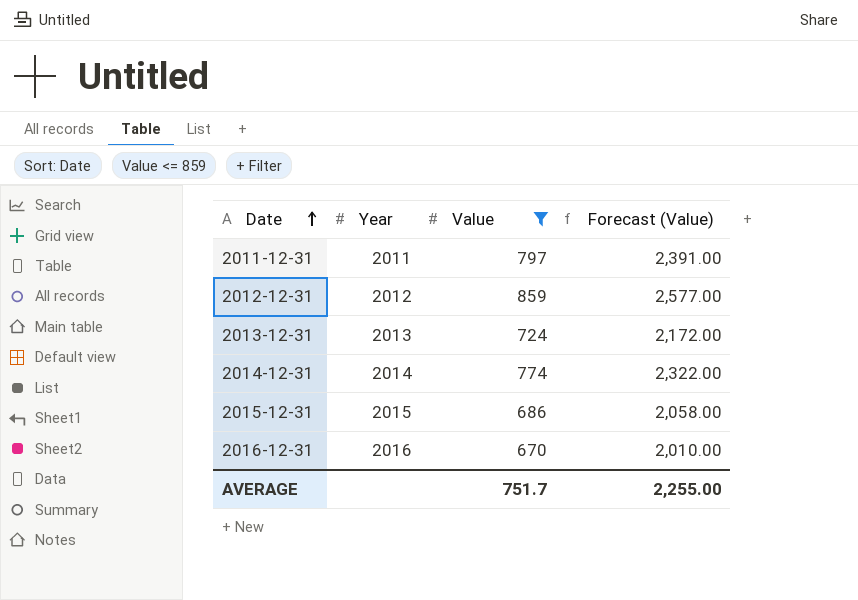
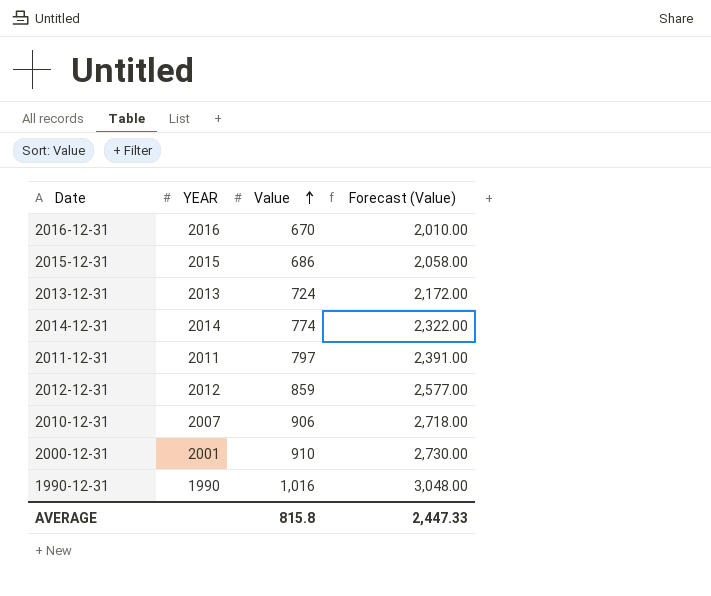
filter: Value <= 859 -> none
row order: Date ascending -> Value ascending
column name: Year -> YEAR
AVERAGE | Value: 751.7 -> 815.8
AVERAGE | Forecast (Value): 2,255.00 -> 2,447.33

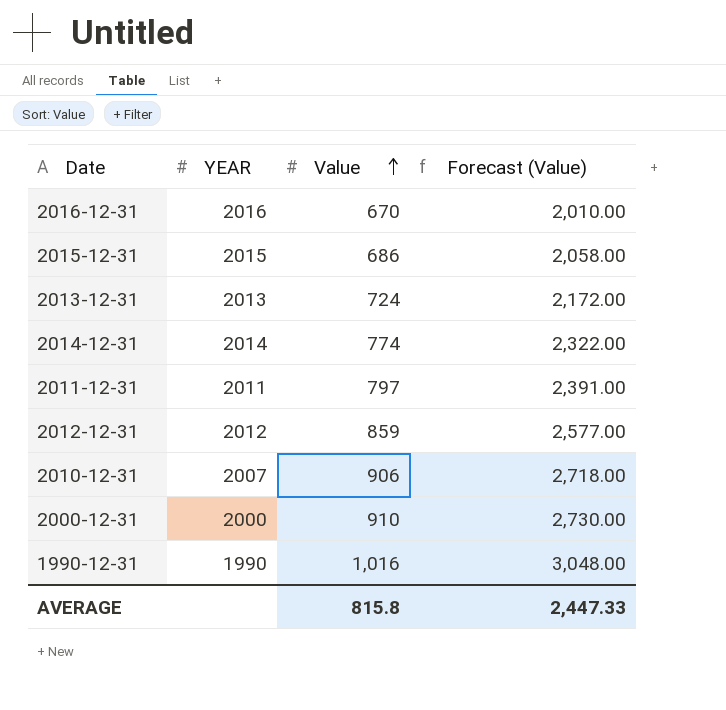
2000-12-31 | YEAR: 2001 -> 2000

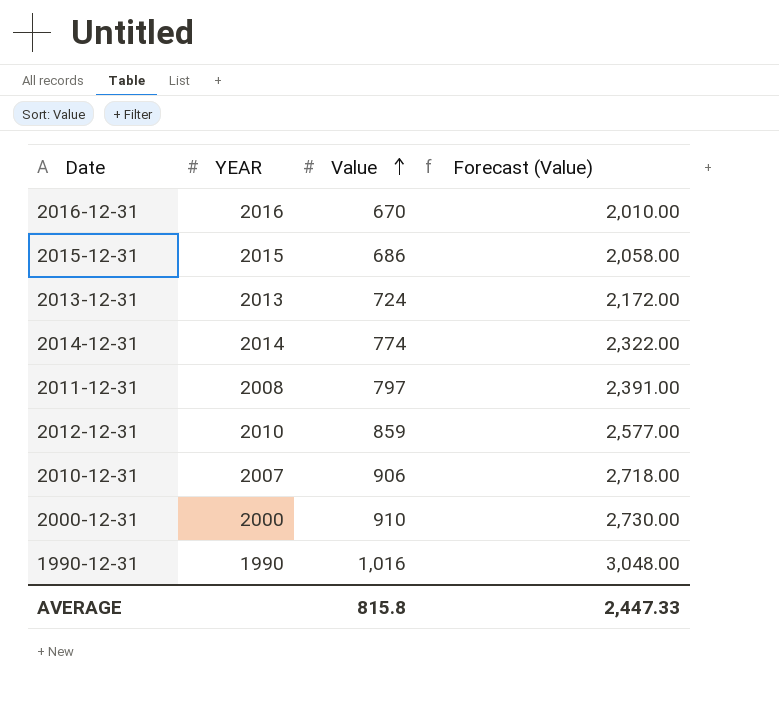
2011-12-31 | YEAR: 2011 -> 2008
2012-12-31 | YEAR: 2012 -> 2010

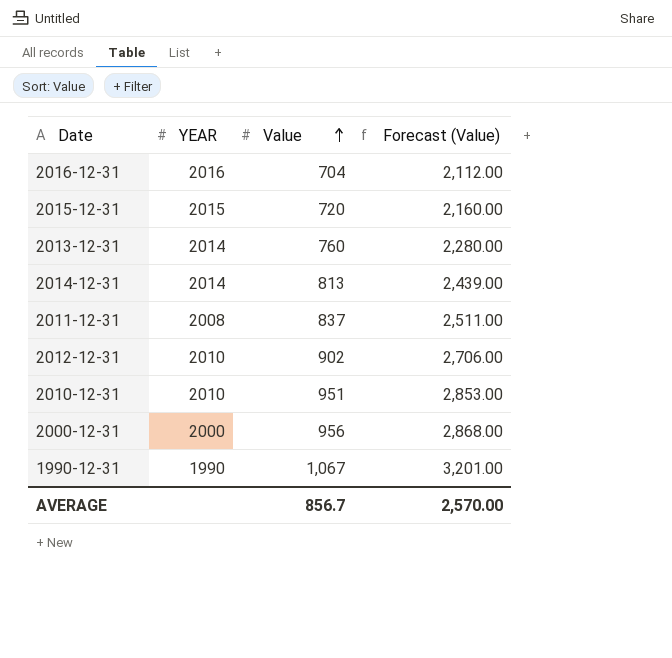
2016-12-31 | Value: 670 -> 704
2016-12-31 | Forecast (Value): 2,010.00 -> 2,112.00
2015-12-31 | Value: 686 -> 720
2015-12-31 | Forecast (Value): 2,058.00 -> 2,160.00
2013-12-31 | YEAR: 2013 -> 2014
2013-12-31 | Value: 724 -> 760
2013-12-31 | Forecast (Value): 2,172.00 -> 2,280.00
2014-12-31 | Value: 774 -> 813
2014-12-31 | Forecast (Value): 2,322.00 -> 2,439.00
2011-12-31 | Value: 797 -> 837
2011-12-31 | Forecast (Value): 2,391.00 -> 2,511.00
2012-12-31 | Value: 859 -> 902
2012-12-31 | Forecast (Value): 2,577.00 -> 2,706.00
2010-12-31 | YEAR: 2007 -> 2010
2010-12-31 | Value: 906 -> 951
2010-12-31 | Forecast (Value): 2,718.00 -> 2,853.00
2000-12-31 | Value: 910 -> 956
2000-12-31 | Forecast (Value): 2,730.00 -> 2,868.00
1990-12-31 | Value: 1,016 -> 1,067
1990-12-31 | Forecast (Value): 3,048.00 -> 3,201.00
AVERAGE | Value: 815.8 -> 856.7
AVERAGE | Forecast (Value): 2,447.33 -> 2,570.00

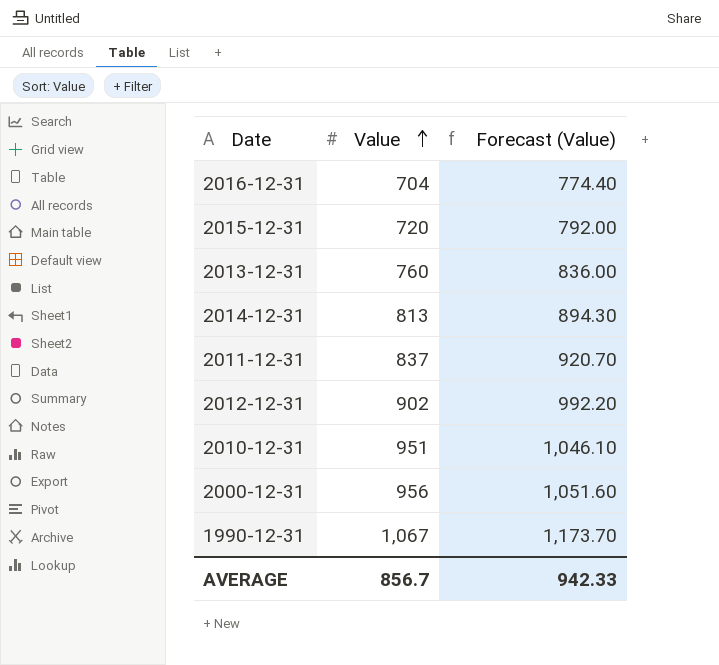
column YEAR | position: 2 -> none
column Forecast (Value) | formula: [Value] * 3 -> [Value] * 1.1
AVERAGE | Forecast (Value): 2,570.00 -> 942.33

